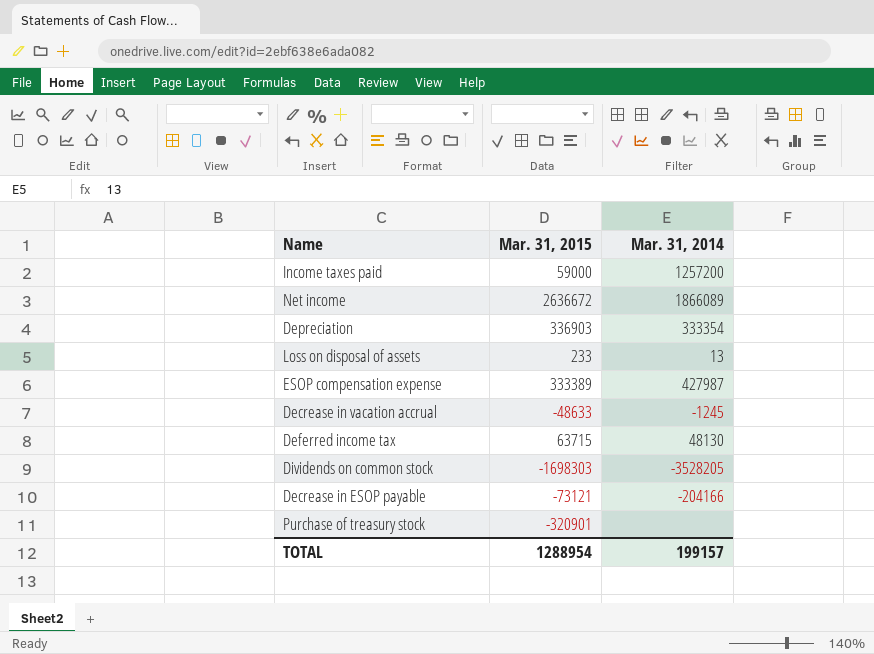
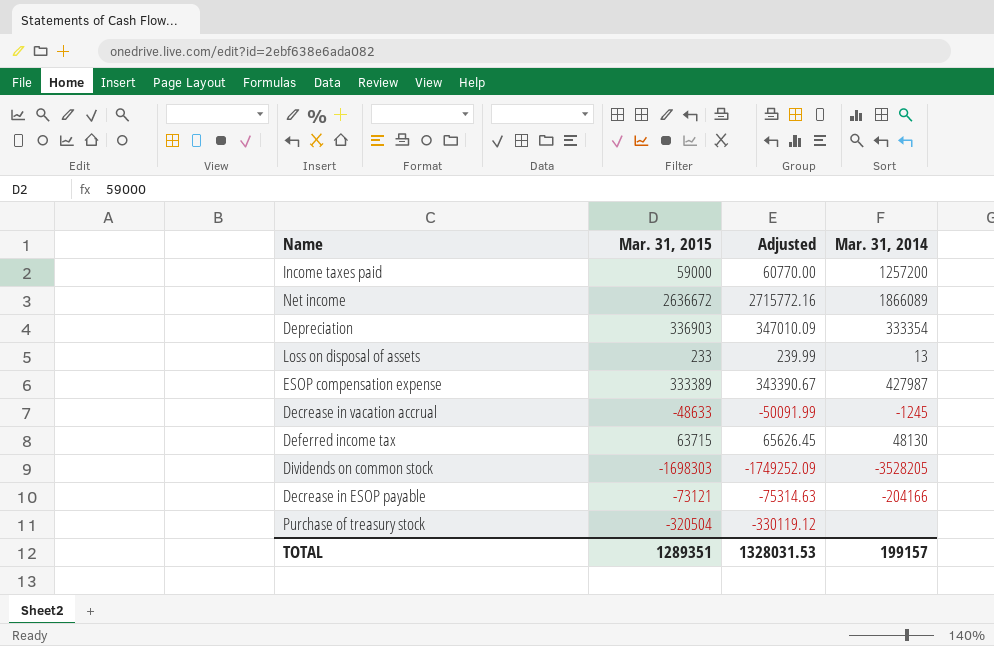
column Adjusted | formula: none -> [Mar. 31, 2015] * 1.03
Purchase of treasury stock | Mar. 31, 2015: -320901 -> -320504
TOTAL | Mar. 31, 2015: 1288954 -> 1289351

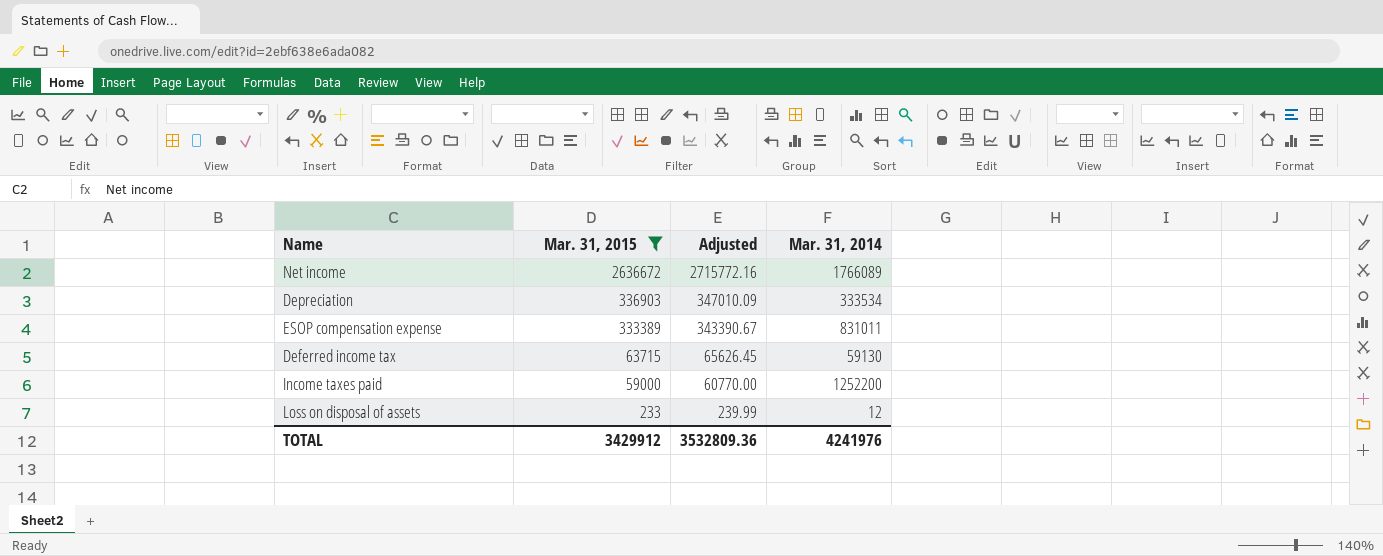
filter: none -> Mar. 31, 2015 >= 233
row order: none -> Mar. 31, 2015 descending
Net income | Mar. 31, 2014: 1866089 -> 1766089
Depreciation | Mar. 31, 2014: 333354 -> 333534
ESOP compensation expense | Mar. 31, 2014: 427987 -> 831011
Deferred income tax | Mar. 31, 2014: 48130 -> 59130
Income taxes paid | Mar. 31, 2014: 1257200 -> 1252200
Loss on disposal of assets | Mar. 31, 2014: 13 -> 12
TOTAL | Mar. 31, 2015: 1289351 -> 3429912
TOTAL | Adjusted: 1328031.53 -> 3532809.36
TOTAL | Mar. 31, 2014: 199157 -> 4241976

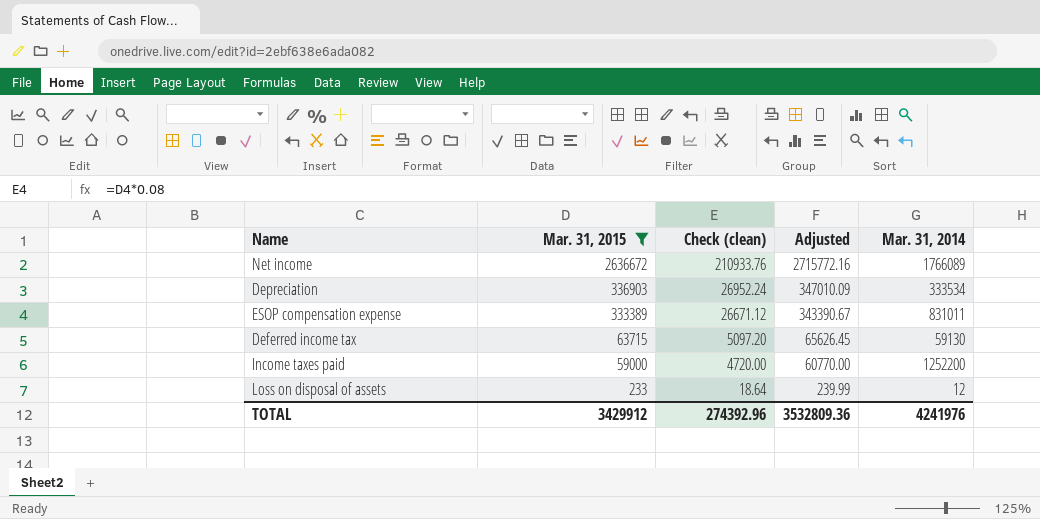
column Check (clean) | formula: none -> [Mar. 31, 2015] * 0.08

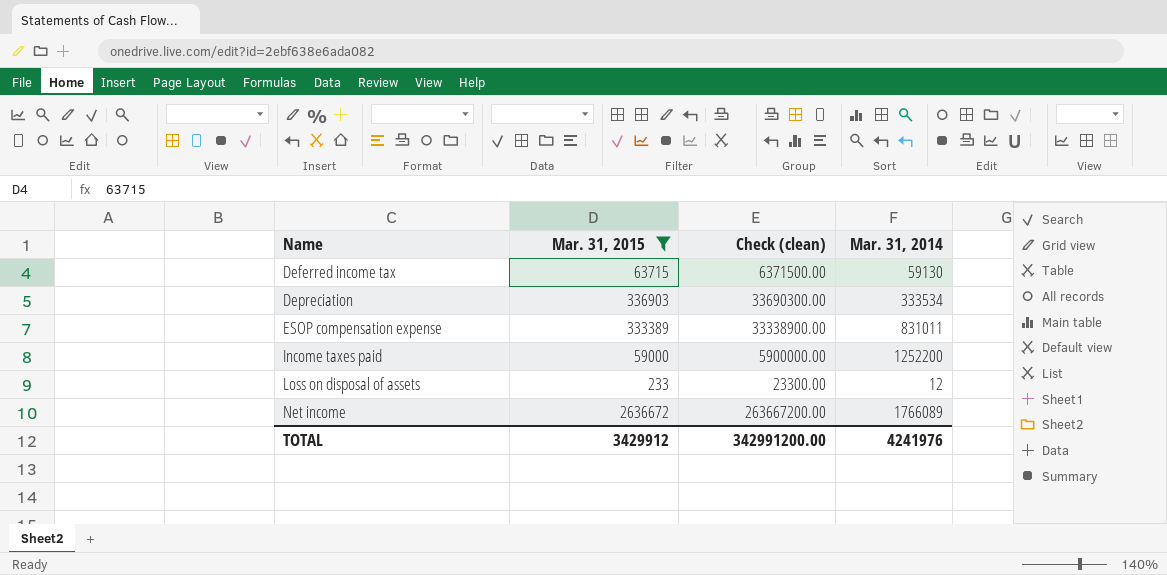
row order: Mar. 31, 2015 descending -> Name ascending
column Adjusted | formula: [Mar. 31, 2015] * 1.03 -> none
column Check (clean) | formula: [Mar. 31, 2015] * 0.08 -> [Mar. 31, 2015] * 100
TOTAL | Check (clean): 274392.96 -> 342991200.00

